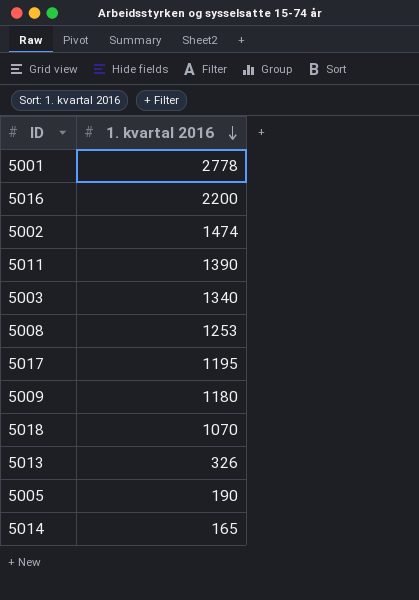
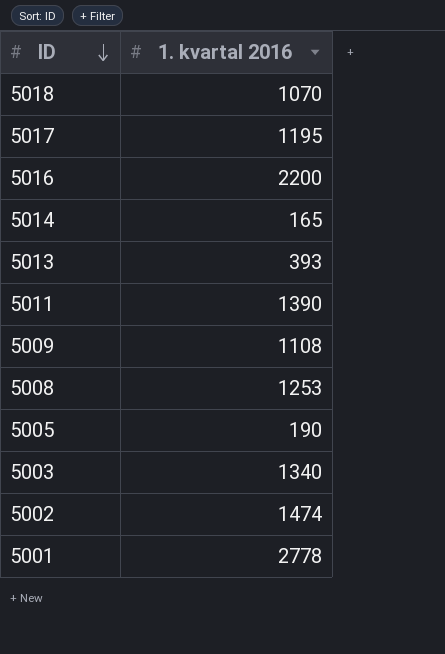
row order: 1. kvartal 2016 descending -> ID descending
5013 | 1. kvartal 2016: 326 -> 393
5009 | 1. kvartal 2016: 1180 -> 1108

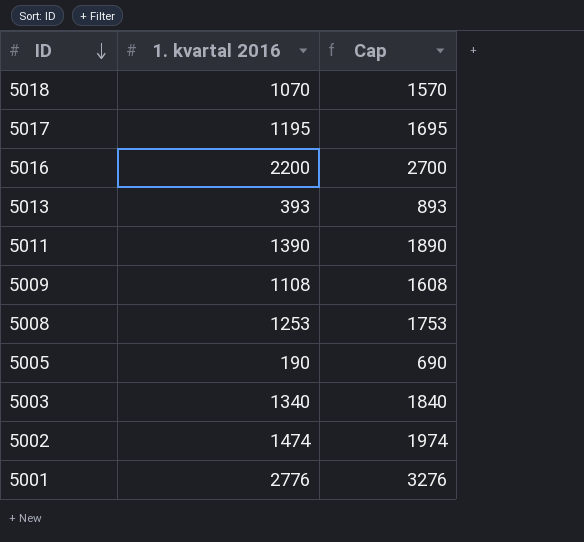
column Cap | formula: none -> [1. kvartal 2016] + 500
row 5014: 165 -> none
5001 | 1. kvartal 2016: 2778 -> 2776

